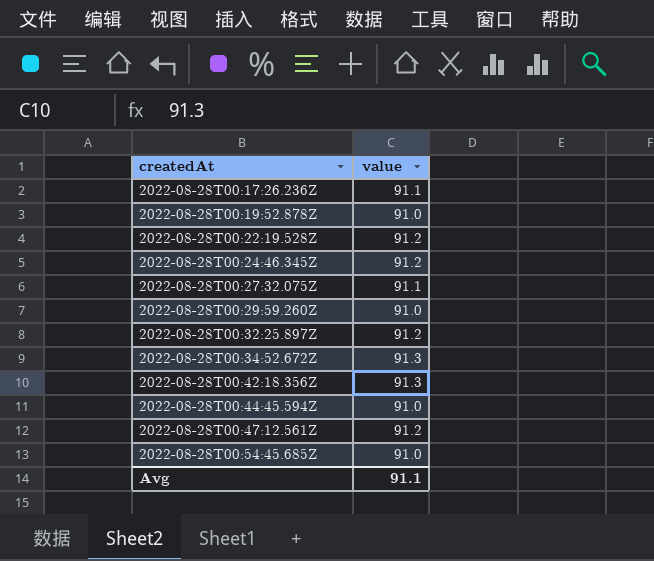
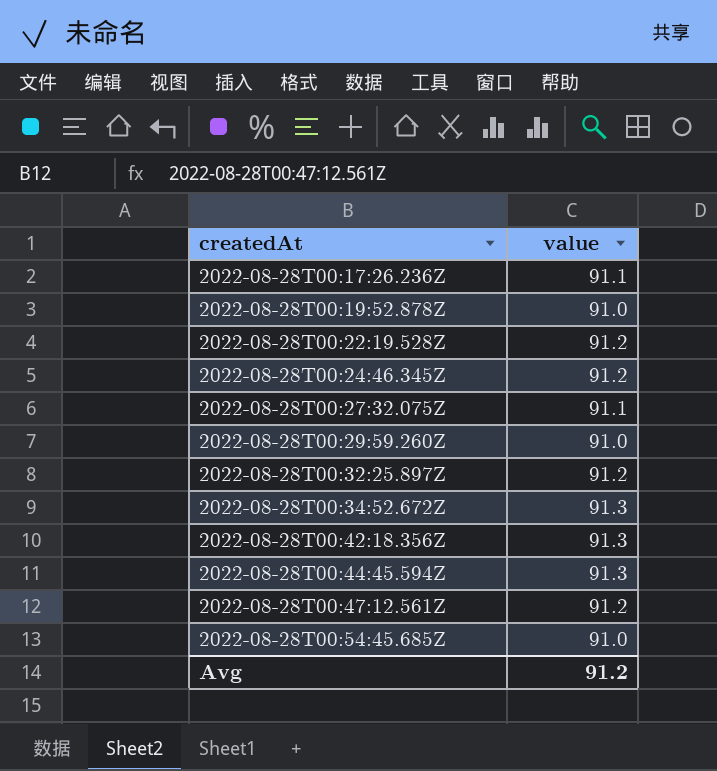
2022-08-28T00:44:45.594Z | value: 91.0 -> 91.3
Avg | value: 91.1 -> 91.2

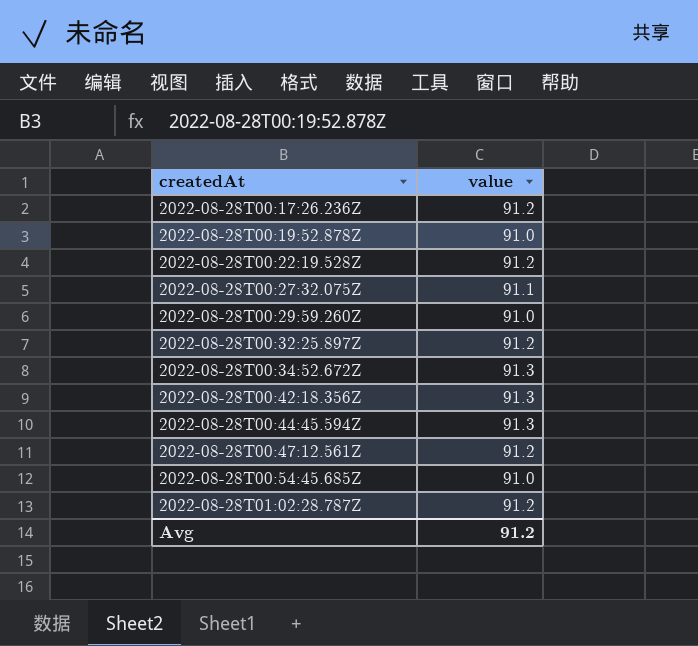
row 2022-08-28T00:24:46.345Z: 91.2 -> none
2022-08-28T00:17:26.236Z | value: 91.1 -> 91.2
row 2022-08-28T01:02:28.787Z: none -> 91.2

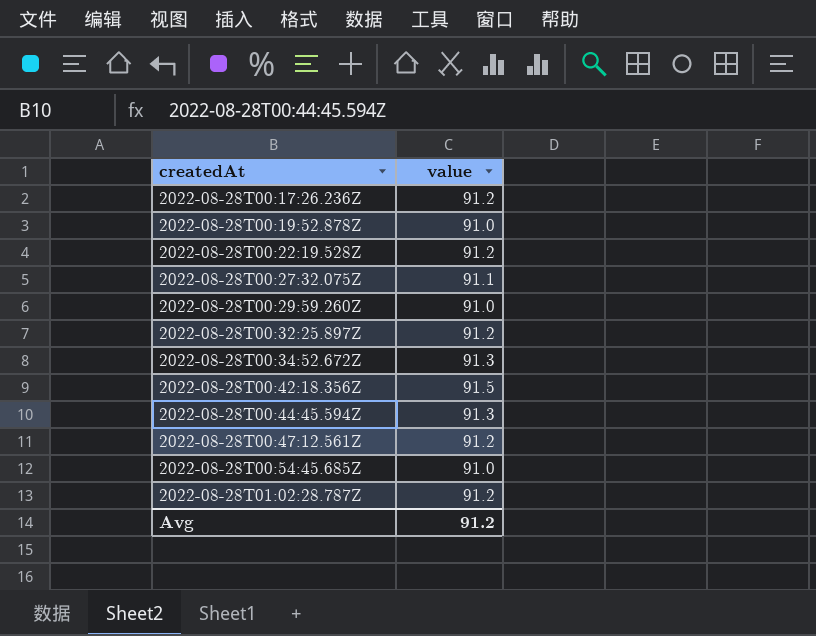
2022-08-28T00:42:18.356Z | value: 91.3 -> 91.5

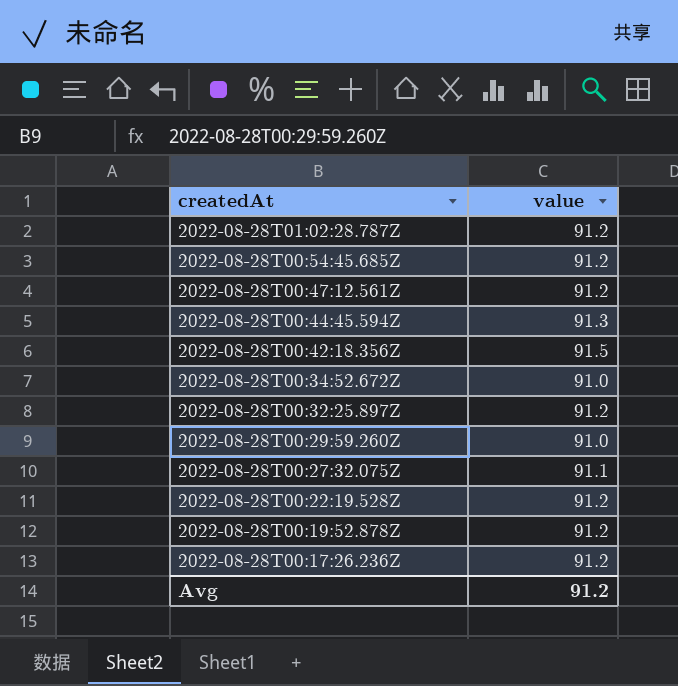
row order: createdAt ascending -> createdAt descending
2022-08-28T00:54:45.685Z | value: 91.0 -> 91.2
2022-08-28T00:34:52.672Z | value: 91.3 -> 91.0
2022-08-28T00:19:52.878Z | value: 91.0 -> 91.2

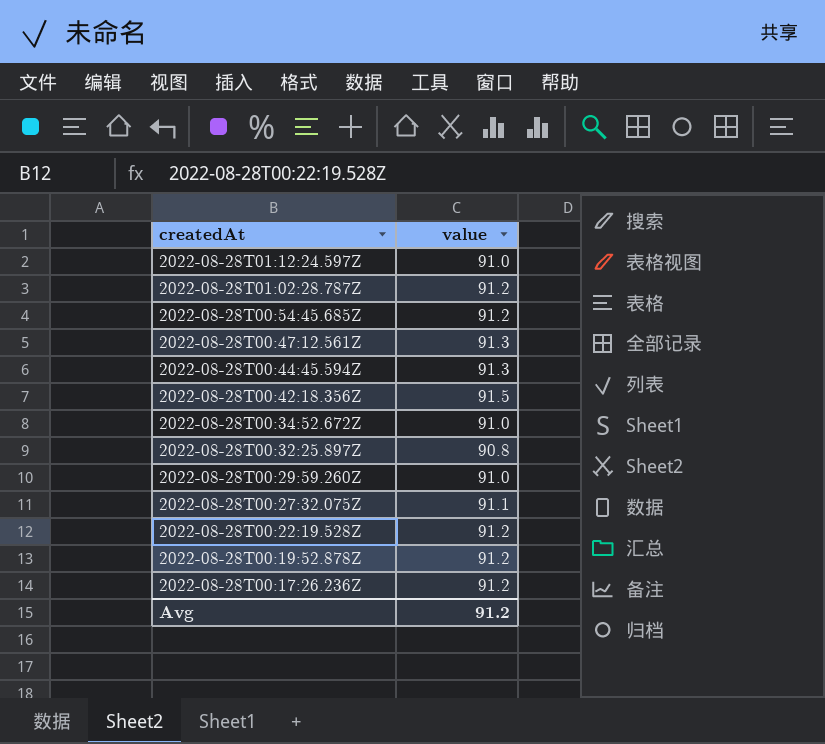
row 2022-08-28T01:12:24.597Z: none -> 91.0
2022-08-28T00:47:12.561Z | value: 91.2 -> 91.3
2022-08-28T00:32:25.897Z | value: 91.2 -> 90.8

